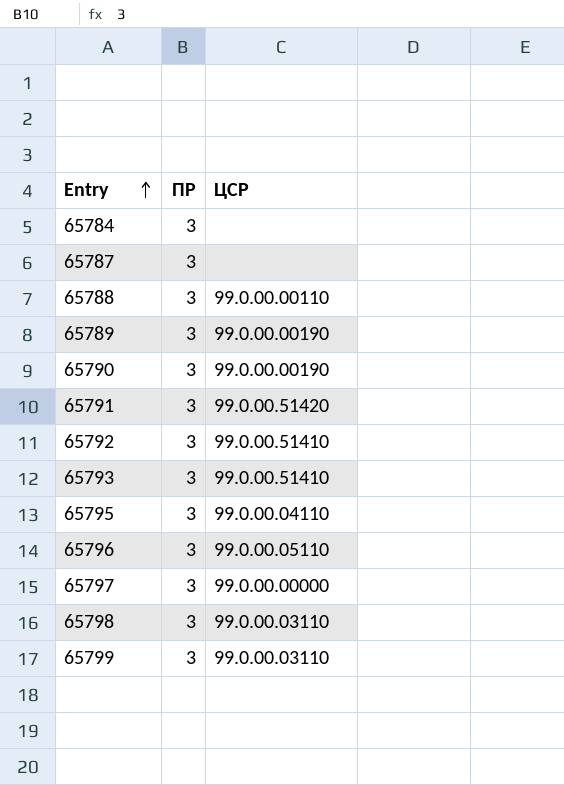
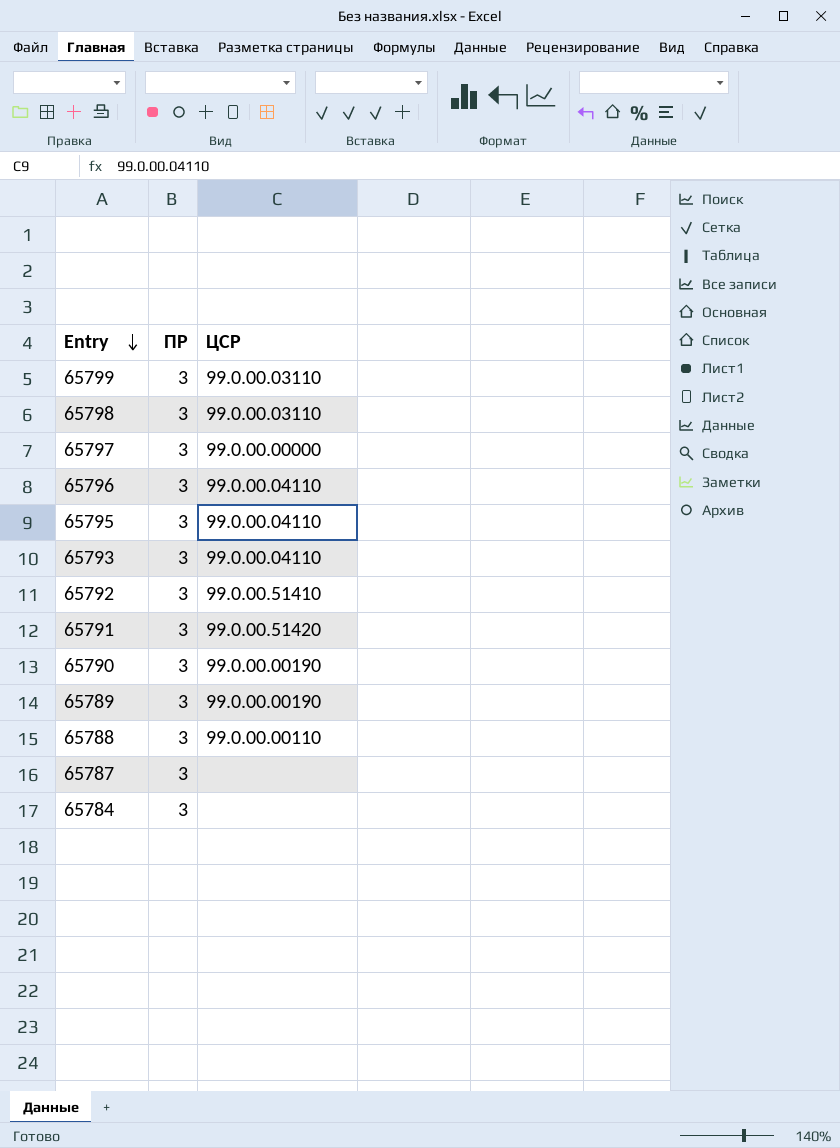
row order: Entry ascending -> Entry descending
65796 | ЦСР: 99.0.00.05110 -> 99.0.00.04110
65793 | ЦСР: 99.0.00.51410 -> 99.0.00.04110

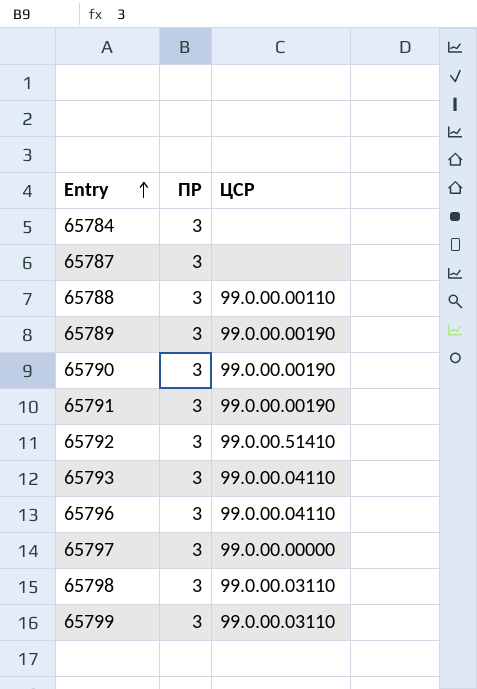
row order: Entry descending -> Entry ascending
row 65795: 3 | 99.0.00.04110 -> none
65791 | ЦСР: 99.0.00.51420 -> 99.0.00.00190

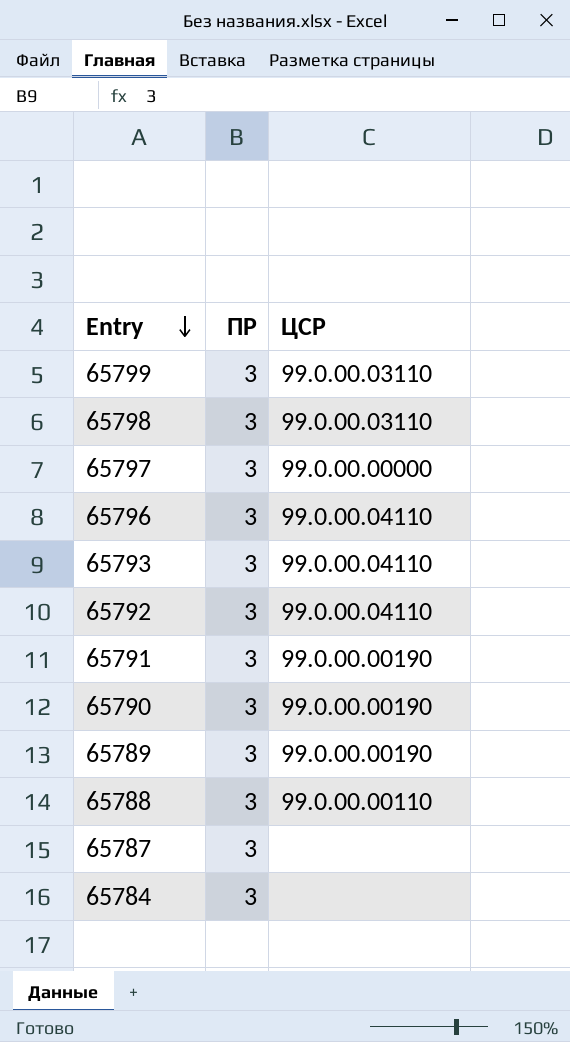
row order: Entry ascending -> Entry descending
65792 | ЦСР: 99.0.00.51410 -> 99.0.00.04110

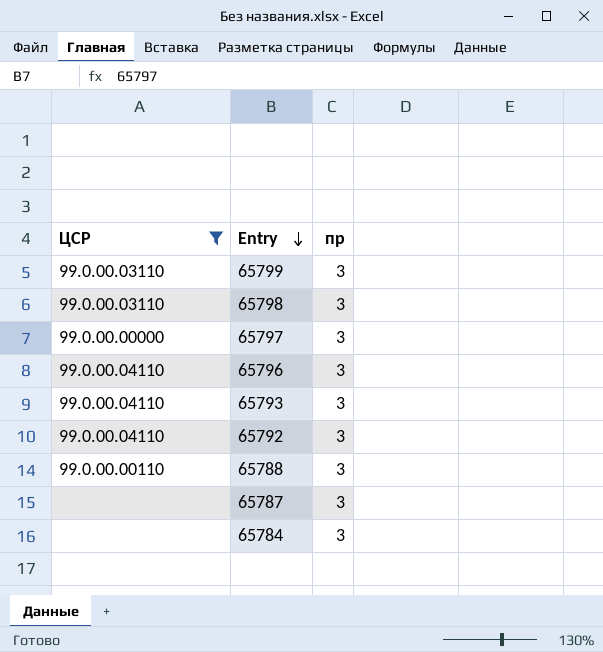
filter: none -> ЦСР != 99.0.00.00190
column ЦСР | position: 3 -> 1
column name: ПР -> пр

